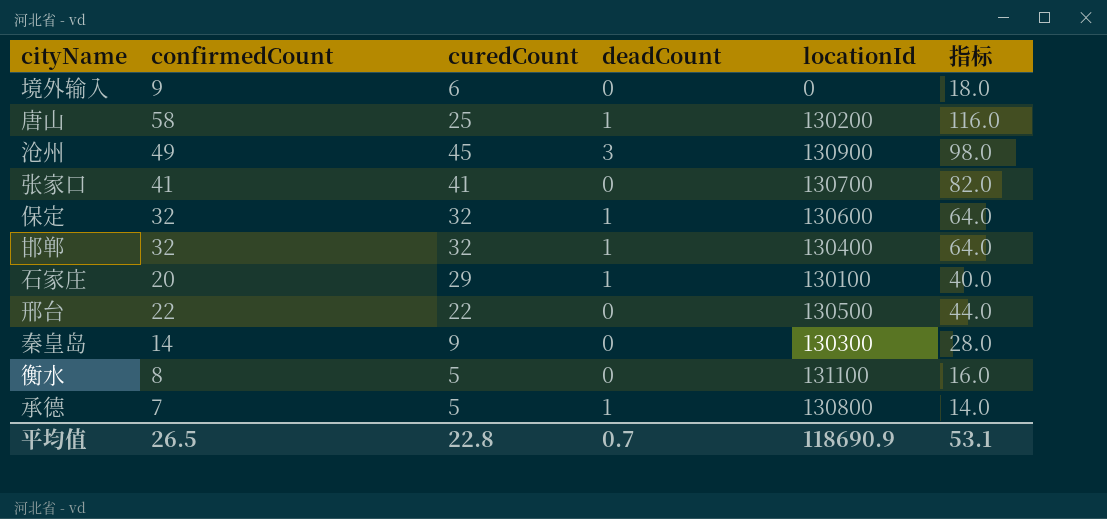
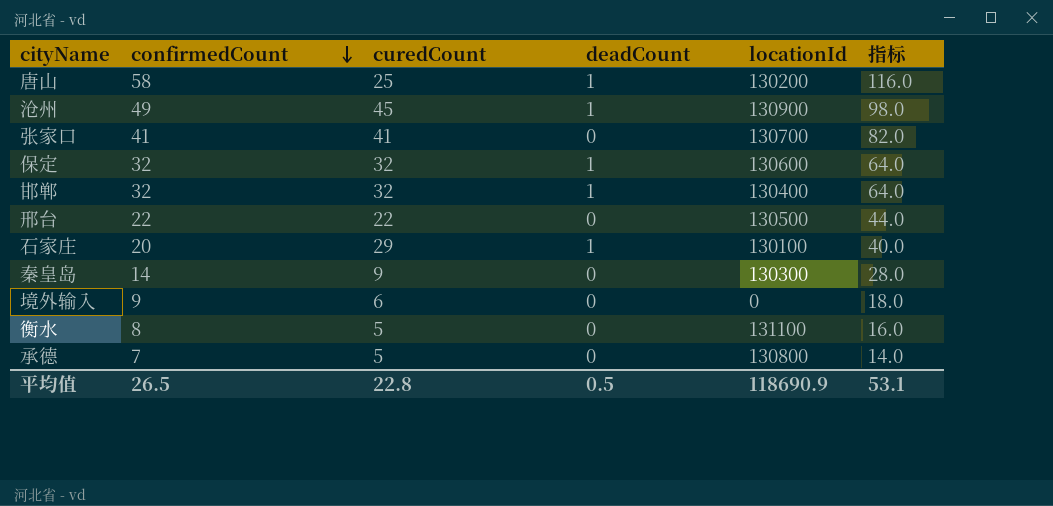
row order: none -> confirmedCount descending
沧州 | deadCount: 3 -> 1
承德 | deadCount: 1 -> 0
平均值 | deadCount: 0.7 -> 0.5

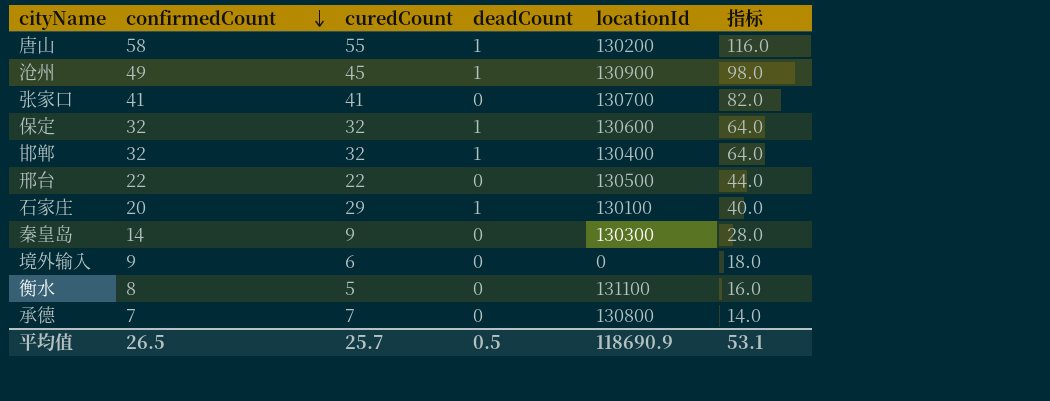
唐山 | curedCount: 25 -> 55
承德 | curedCount: 5 -> 7
平均值 | curedCount: 22.8 -> 25.7

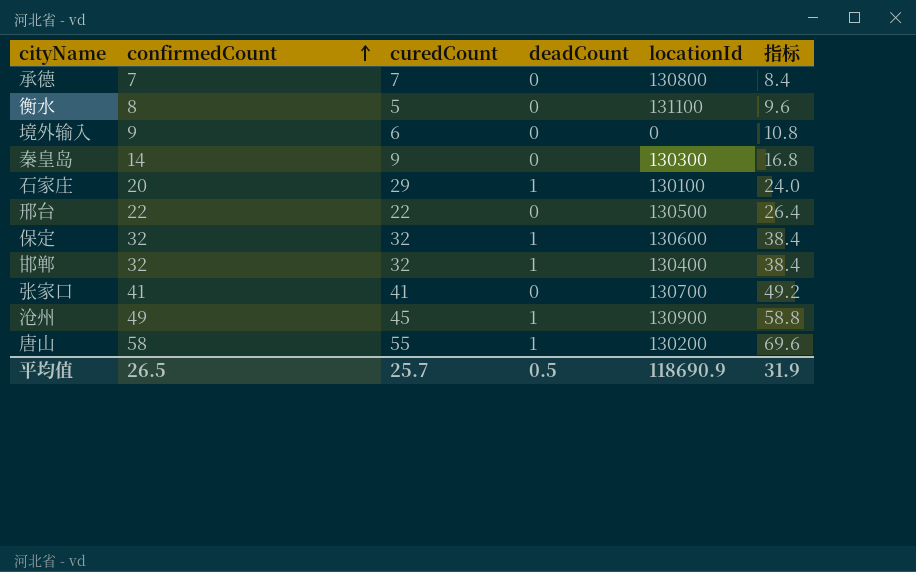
row order: confirmedCount descending -> confirmedCount ascending
column 指标 | formula: [confirmedCount] * 2 -> [confirmedCount] * 1.2
平均值 | 指标: 53.1 -> 31.9

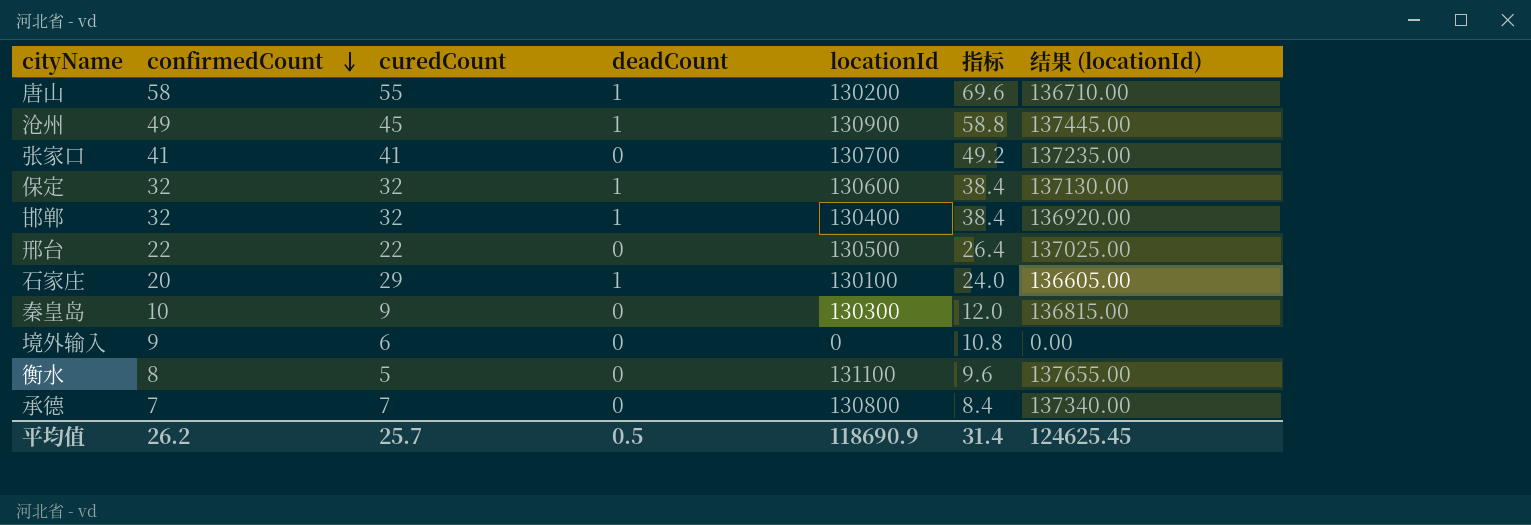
row order: confirmedCount ascending -> confirmedCount descending
column 结果 (locationId) | formula: none -> [locationId] * 1.05
秦皇岛 | confirmedCount: 14 -> 10
秦皇岛 | 指标: 16.8 -> 12.0
平均值 | confirmedCount: 26.5 -> 26.2
平均值 | 指标: 31.9 -> 31.4

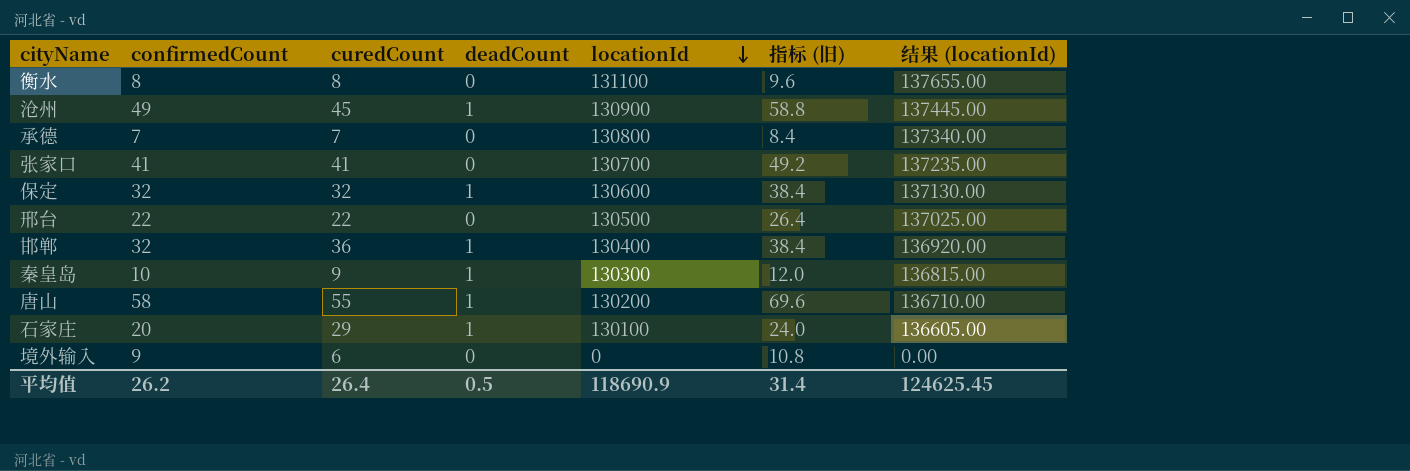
row order: confirmedCount descending -> locationId descending
column name: 指标 -> 指标 (旧)
衡水 | curedCount: 5 -> 8
邯郸 | curedCount: 32 -> 36
秦皇岛 | deadCount: 0 -> 1
平均值 | curedCount: 25.7 -> 26.4

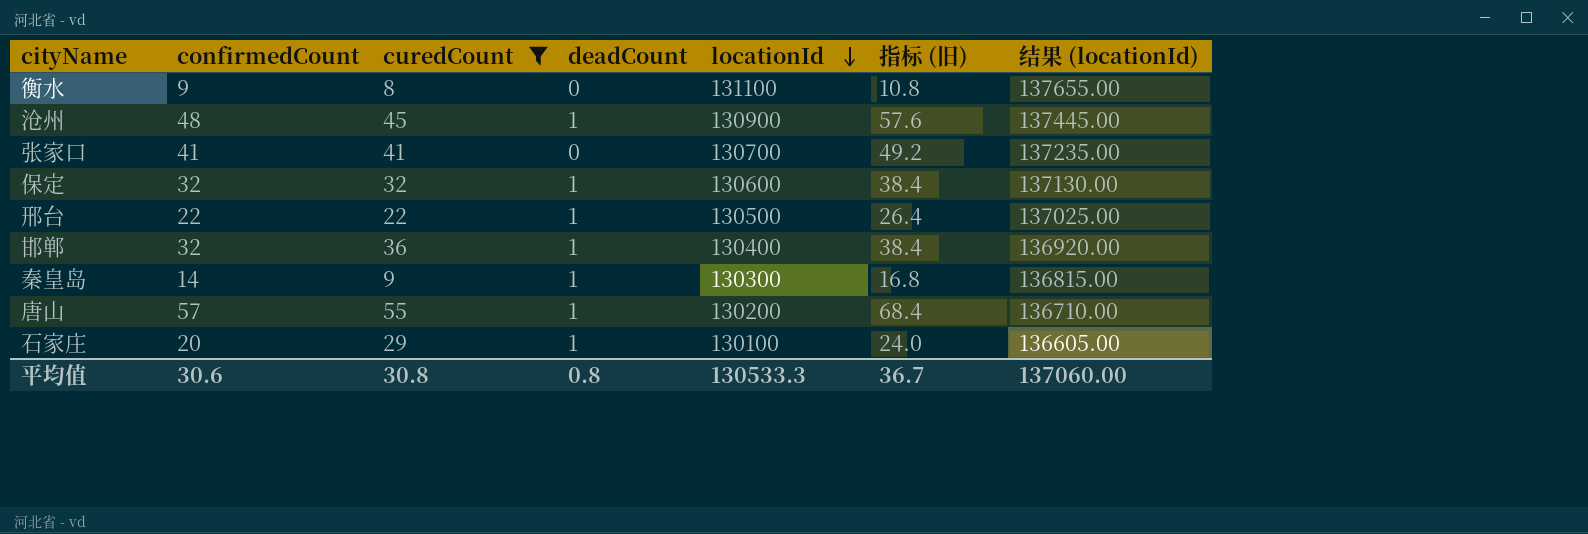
filter: none -> curedCount >= 8
衡水 | confirmedCount: 8 -> 9
衡水 | 指标 (旧): 9.6 -> 10.8
沧州 | confirmedCount: 49 -> 48
沧州 | 指标 (旧): 58.8 -> 57.6
邢台 | deadCount: 0 -> 1
秦皇岛 | confirmedCount: 10 -> 14
秦皇岛 | 指标 (旧): 12.0 -> 16.8
唐山 | confirmedCount: 58 -> 57
唐山 | 指标 (旧): 69.6 -> 68.4
平均值 | confirmedCount: 26.2 -> 30.6
平均值 | curedCount: 26.4 -> 30.8
平均值 | deadCount: 0.5 -> 0.8
平均值 | locationId: 118690.9 -> 130533.3
平均值 | 指标 (旧): 31.4 -> 36.7
平均值 | 结果 (locationId): 124625.45 -> 137060.00

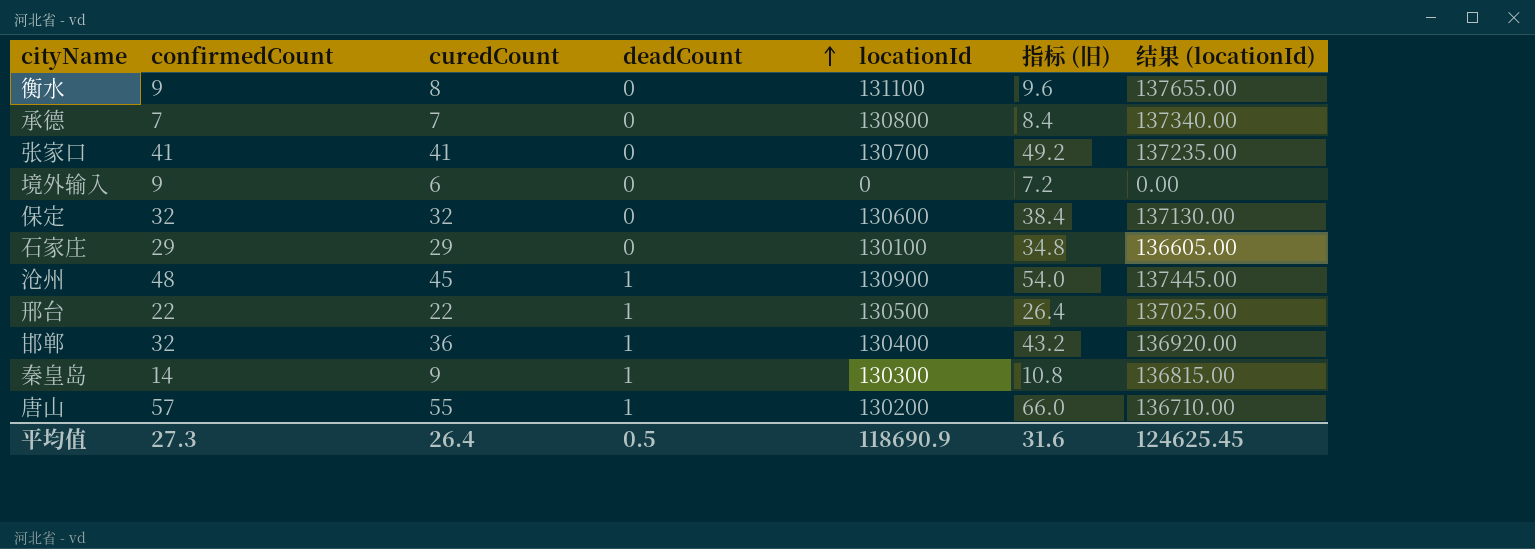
filter: curedCount >= 8 -> none
row order: locationId descending -> deadCount ascending
column 指标 (旧) | formula: [confirmedCount] * 1.2 -> [curedCount] * 1.2
保定 | deadCount: 1 -> 0
石家庄 | confirmedCount: 20 -> 29
石家庄 | deadCount: 1 -> 0
平均值 | confirmedCount: 30.6 -> 27.3
平均值 | curedCount: 30.8 -> 26.4
平均值 | deadCount: 0.8 -> 0.5
平均值 | locationId: 130533.3 -> 118690.9
平均值 | 指标 (旧): 36.7 -> 31.6
平均值 | 结果 (locationId): 137060.00 -> 124625.45

